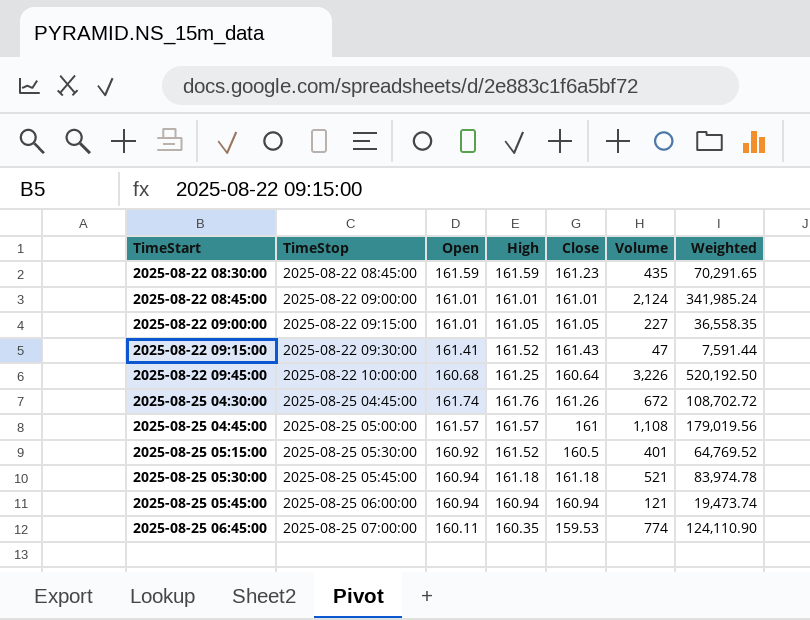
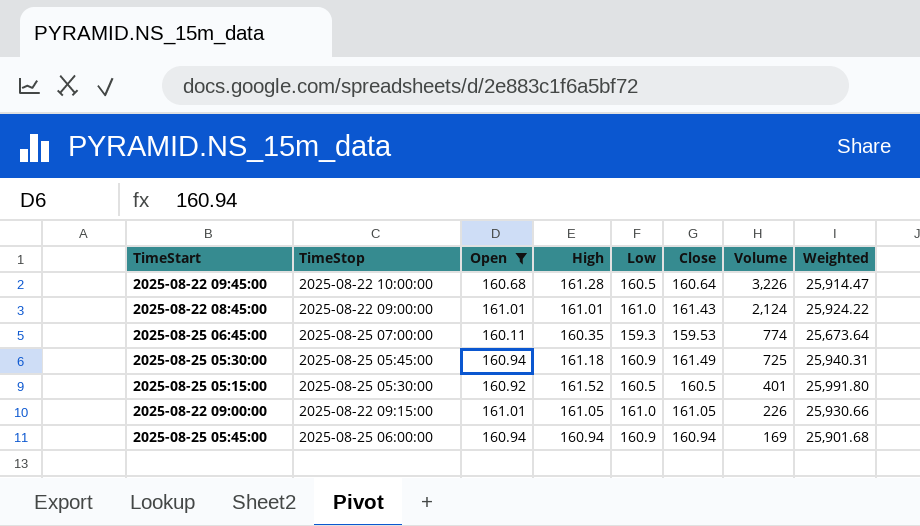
filter: none -> Open <= 161.01
row order: TimeStart ascending -> Volume descending
column Low | position: none -> 5
column Weighted | formula: [High] * [Volume] -> [Open] * [High]
2025-08-22 09:45:00 | High: 161.25 -> 161.28
2025-08-22 08:45:00 | Close: 161.01 -> 161.43
2025-08-25 05:30:00 | Close: 161.18 -> 161.49
2025-08-25 05:30:00 | Volume: 521 -> 725
2025-08-22 09:00:00 | Volume: 227 -> 226
2025-08-25 05:45:00 | Volume: 121 -> 169

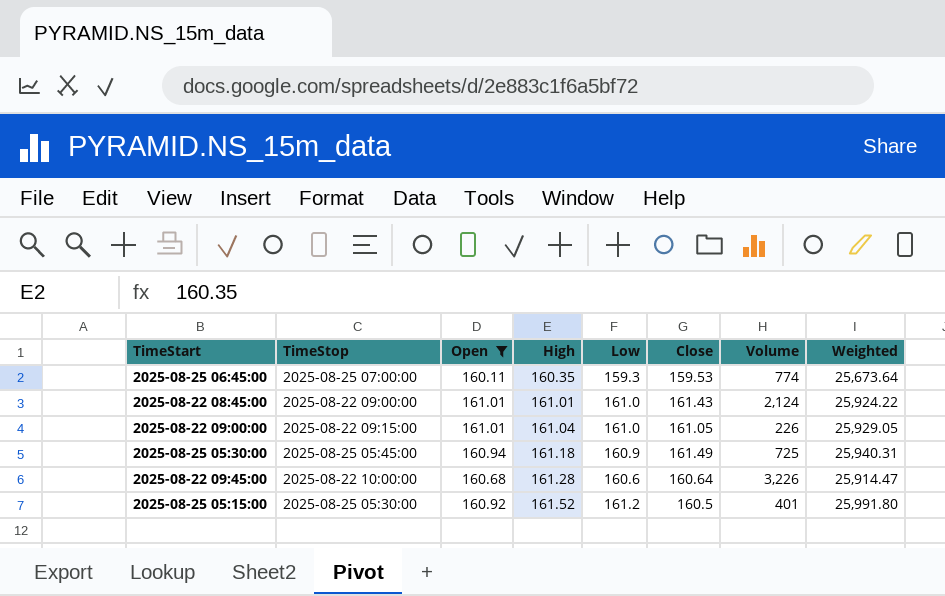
row order: Volume descending -> High ascending
row 2025-08-25 05:45:00: 2025-08-25 06:00:00 | 160.94 | 160.94 | 160.9 | 160.94 | 169 | 25,901.68 -> none
2025-08-22 09:00:00 | High: 161.05 -> 161.04
2025-08-22 09:00:00 | Weighted: 25,930.66 -> 25,929.05
2025-08-22 09:45:00 | Low: 160.5 -> 160.6
2025-08-25 05:15:00 | Low: 160.5 -> 161.2

